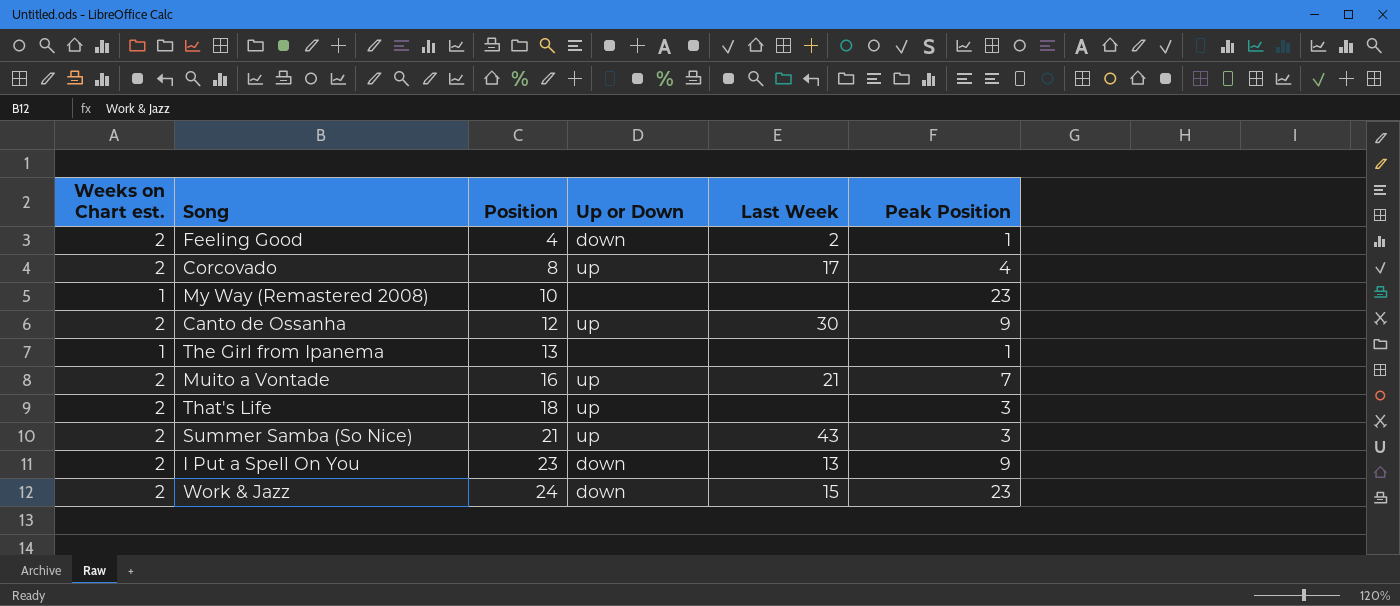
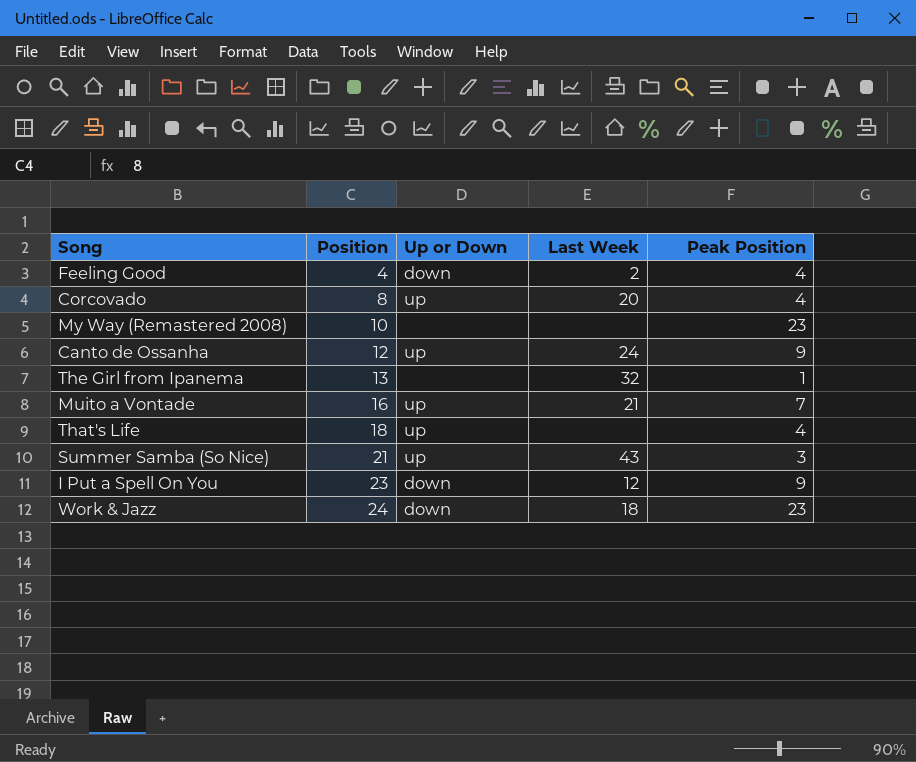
column Weeks on Chart est. | position: 1 -> none
Feeling Good | Peak Position: 1 -> 4
Corcovado | Last Week: 17 -> 20
Canto de Ossanha | Last Week: 30 -> 24
The Girl from Ipanema | Last Week: none -> 32
That's Life | Peak Position: 3 -> 4
I Put a Spell On You | Last Week: 13 -> 12
Work & Jazz | Last Week: 15 -> 18

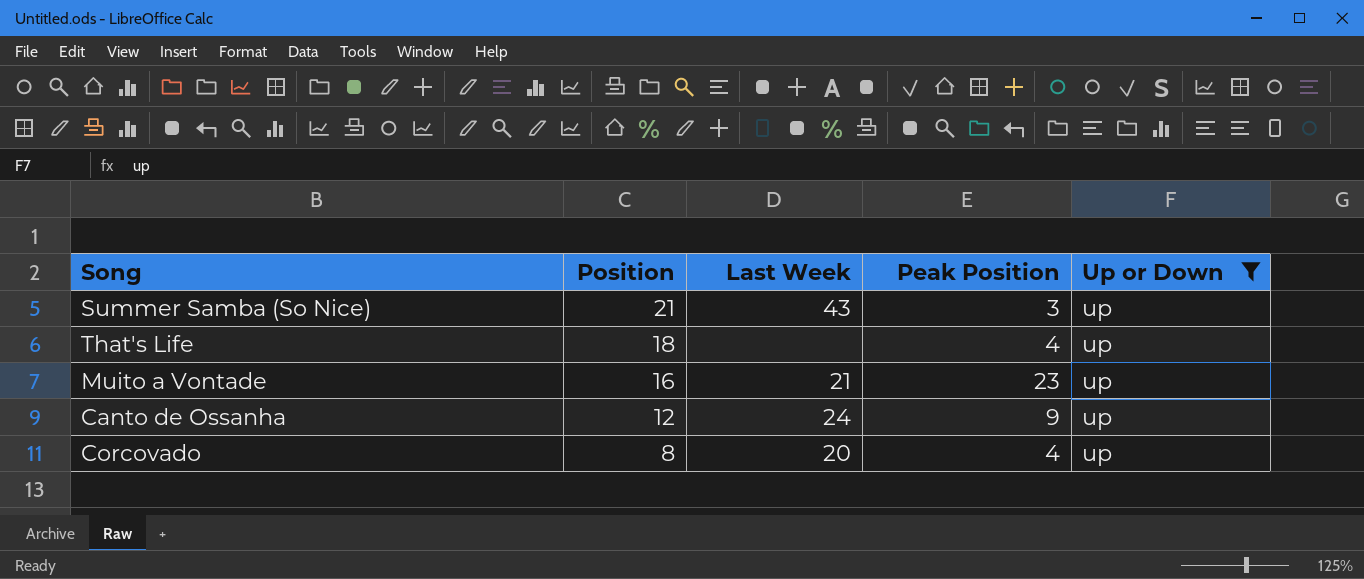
filter: none -> Up or Down = up
row order: Position ascending -> Position descending
column Up or Down | position: 3 -> 5
Muito a Vontade | Peak Position: 7 -> 23

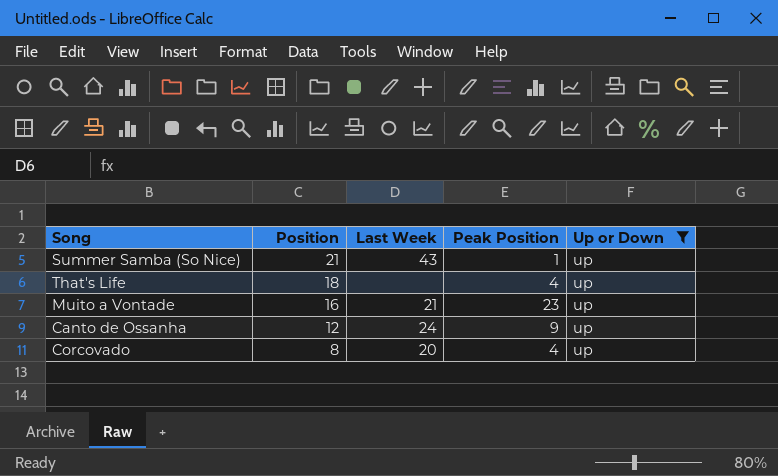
Summer Samba (So Nice) | Peak Position: 3 -> 1

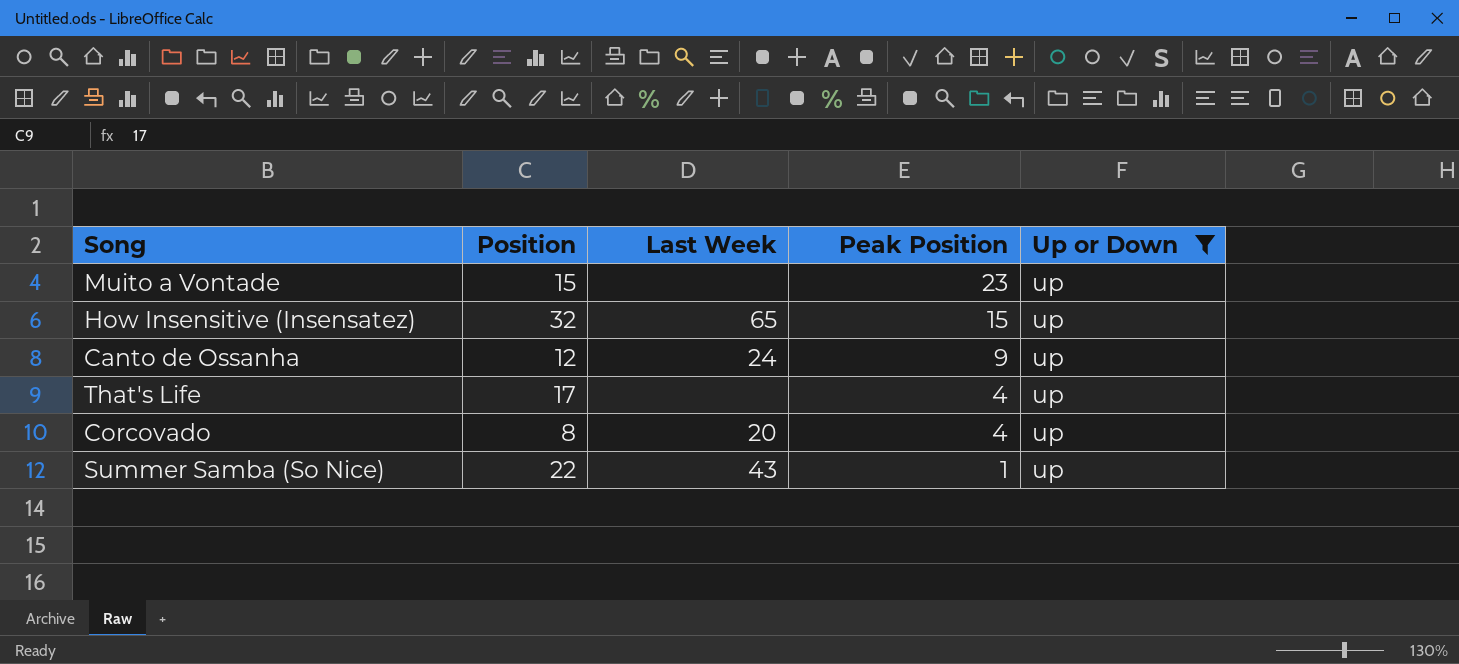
row order: Position descending -> Peak Position descending
Muito a Vontade | Position: 16 -> 15
Muito a Vontade | Last Week: 21 -> none
row How Insensitive (Insensatez): none -> 32 | 65 | 15 | up
That's Life | Position: 18 -> 17
Summer Samba (So Nice) | Position: 21 -> 22

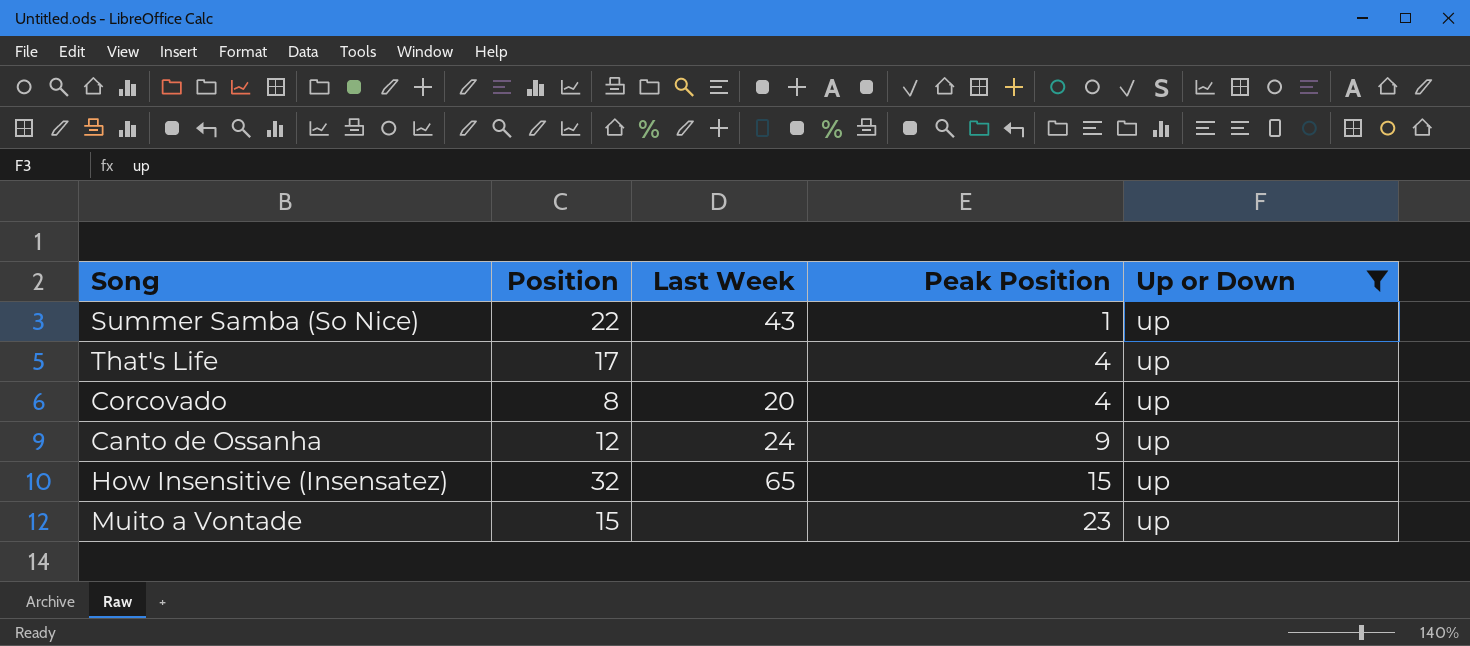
row order: Peak Position descending -> Peak Position ascending

